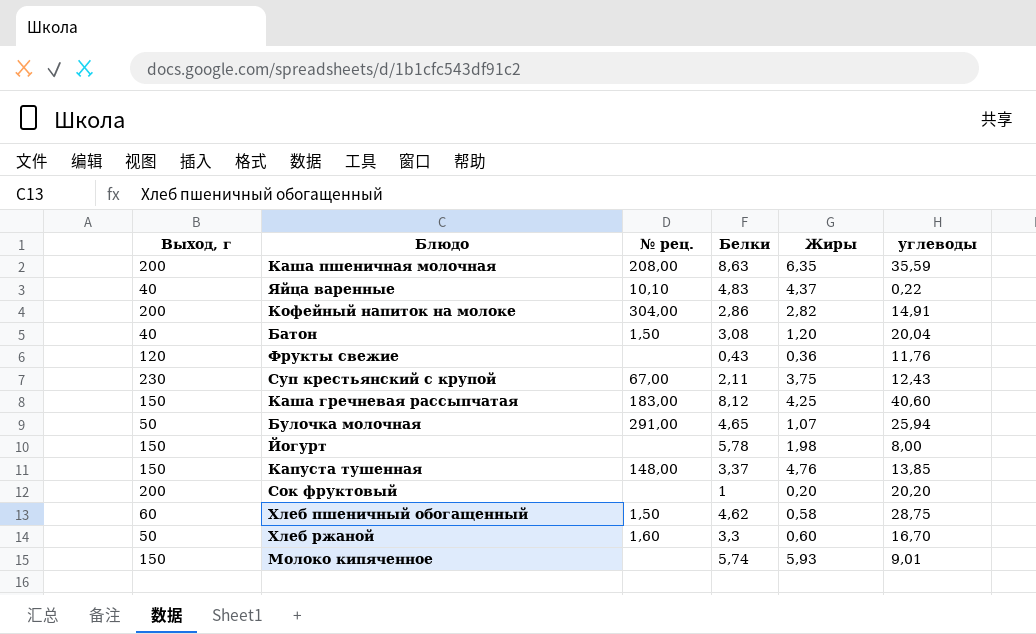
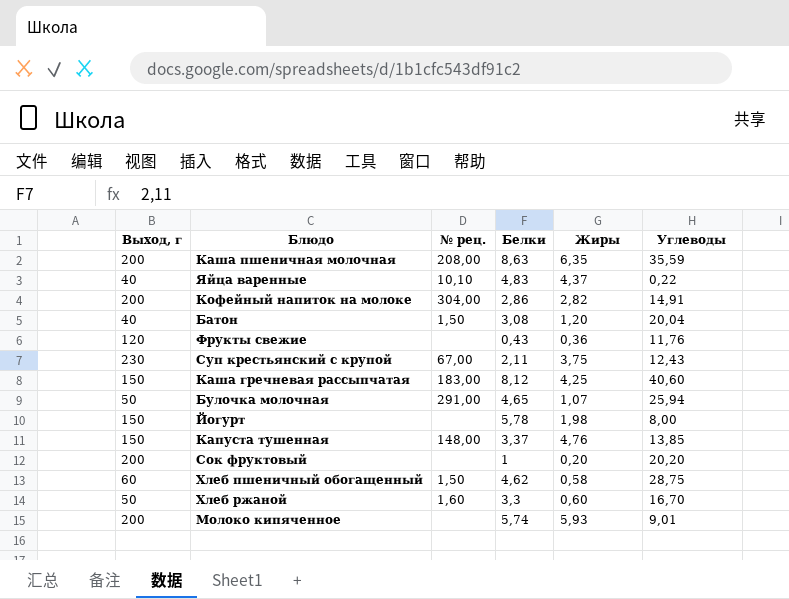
column name: углеводы -> Углеводы
Молоко кипяченное | Выход, г: 150 -> 200

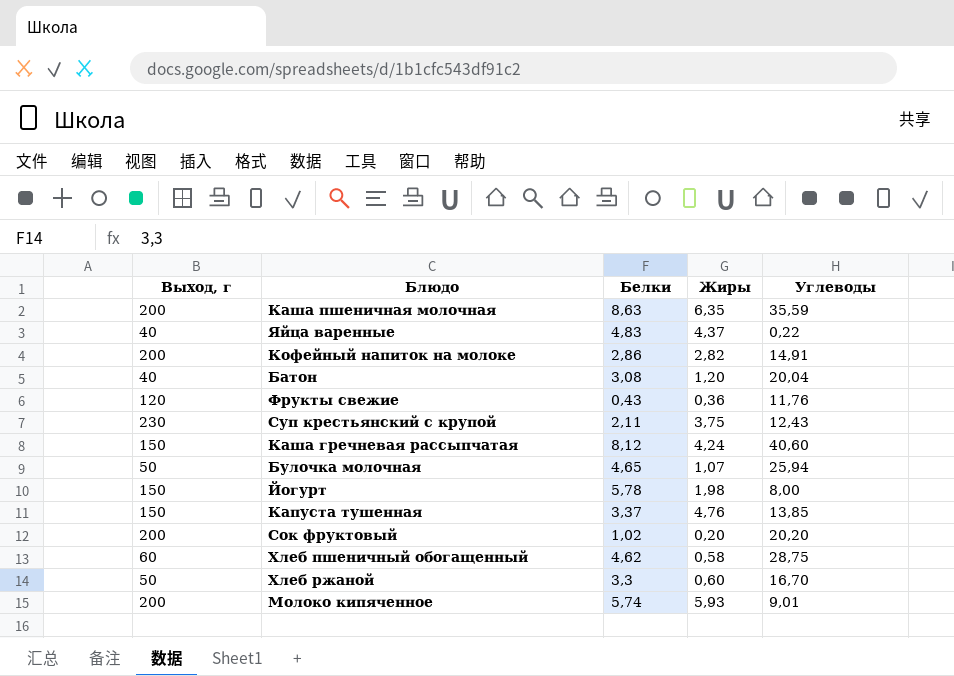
column № рец. | position: 3 -> none
Каша гречневая рассыпчатая | Жиры: 4,25 -> 4,24
Сок фруктовый | Белки: 1 -> 1,02

